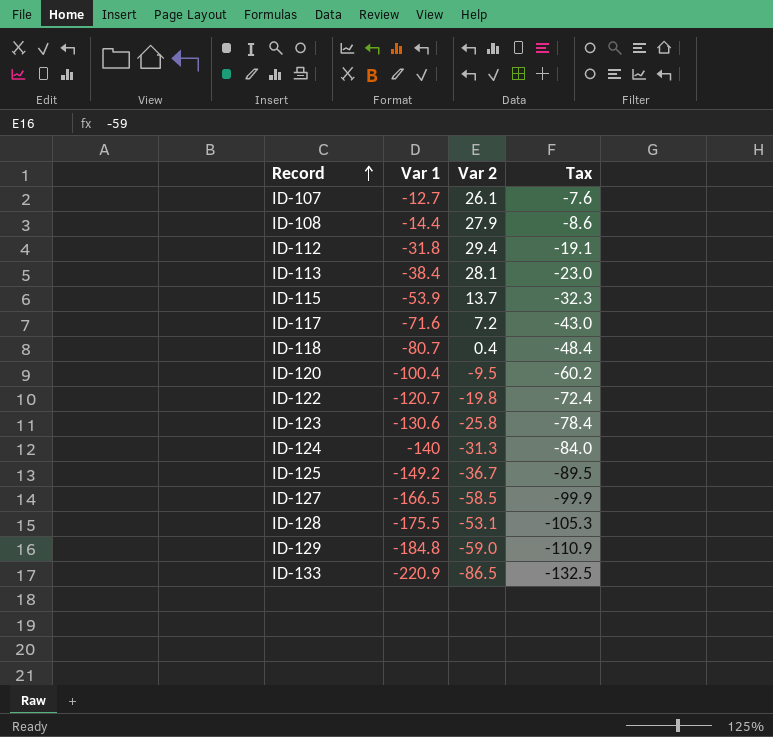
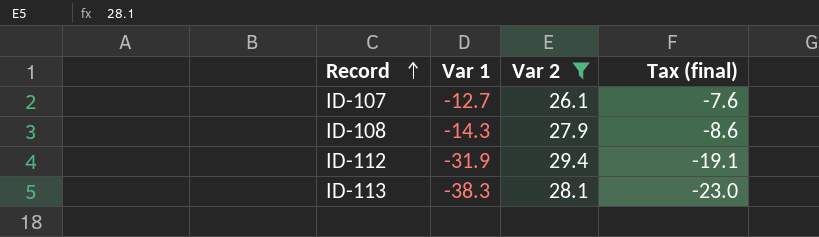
filter: none -> Var 2 >= 26.1
column name: Tax -> Tax (final)
ID-108 | Var 1: -14.4 -> -14.3
ID-112 | Var 1: -31.8 -> -31.9
ID-113 | Var 1: -38.4 -> -38.3

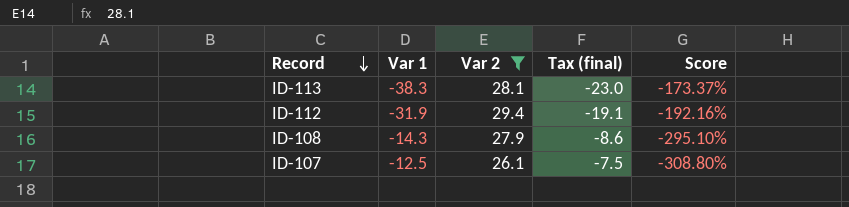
row order: Record ascending -> Record descending
column Score | formula: none -> ([Var 2] - [Var 1]) / [Var 1]
ID-107 | Var 1: -12.7 -> -12.5
ID-107 | Tax (final): -7.6 -> -7.5

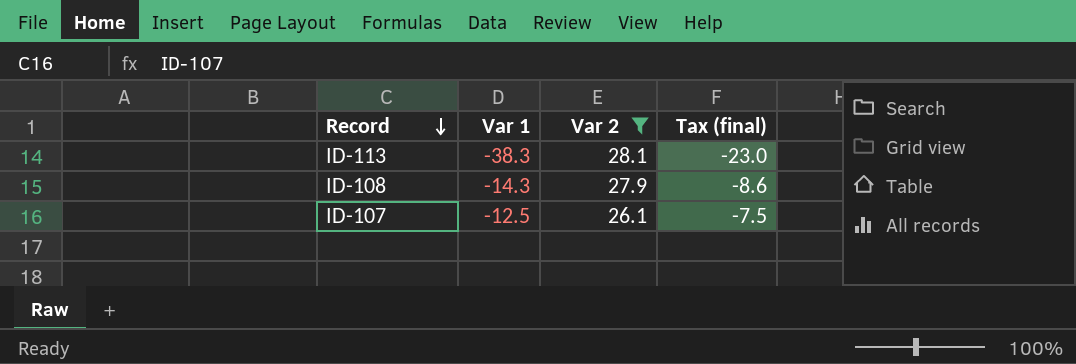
column Score | formula: ([Var 2] - [Var 1]) / [Var 1] -> none
row ID-112: -31.9 | 29.4 | -19.1 | -192.16% -> none

